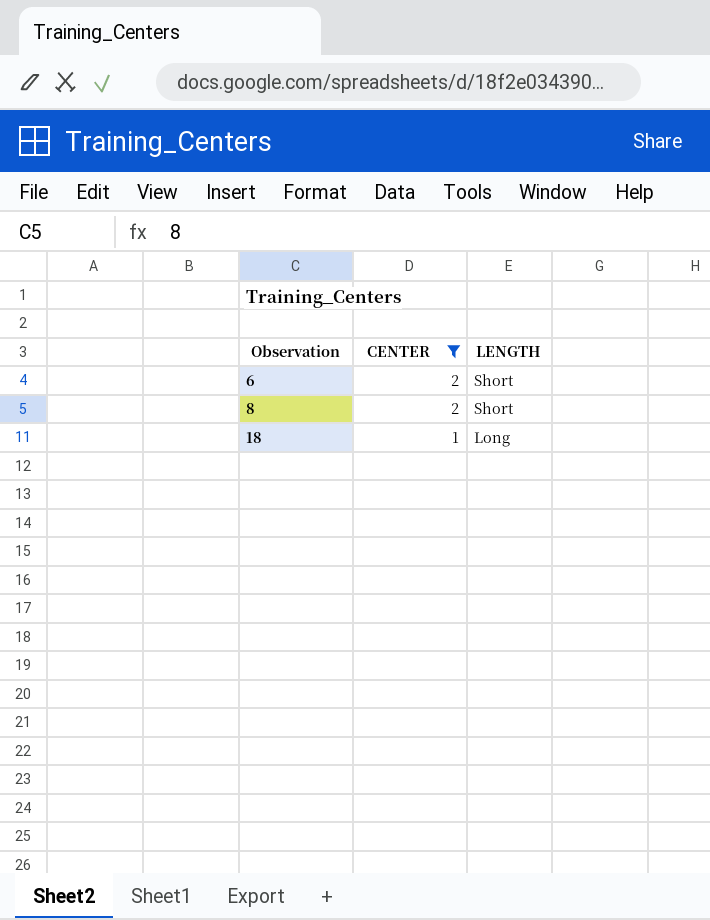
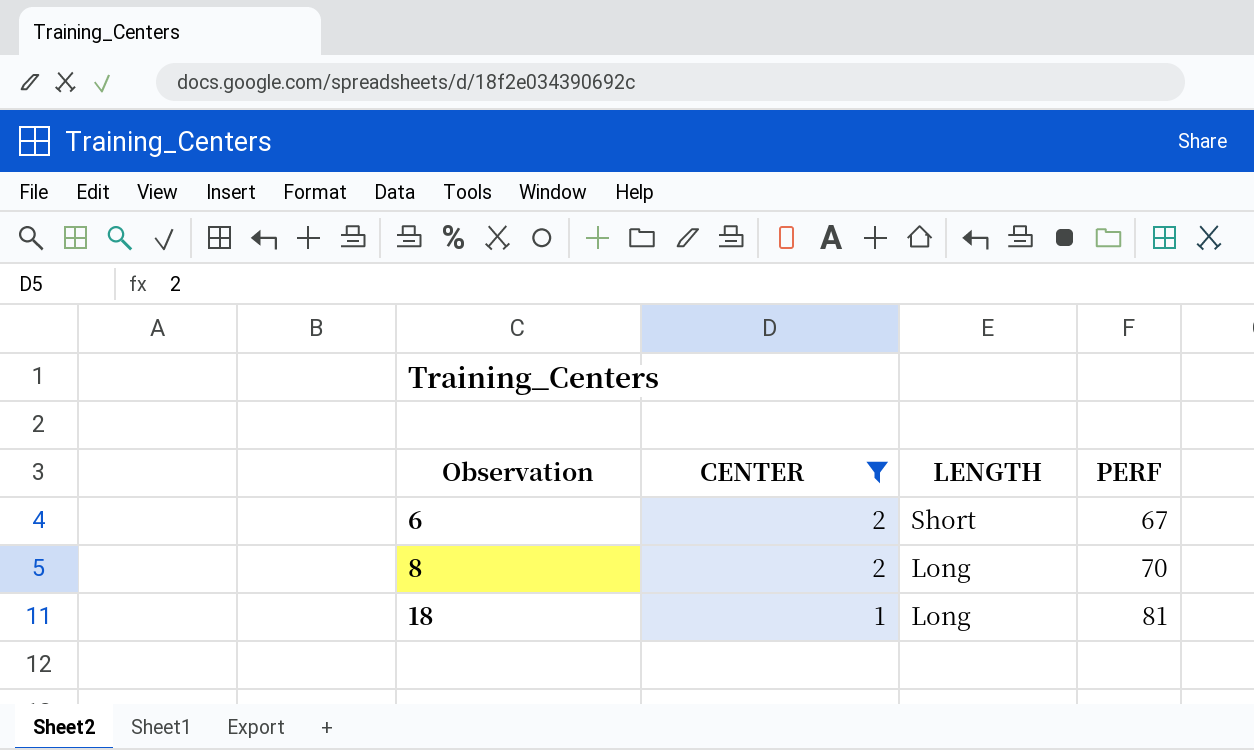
column PERF | position: none -> 4
8 | LENGTH: Short -> Long

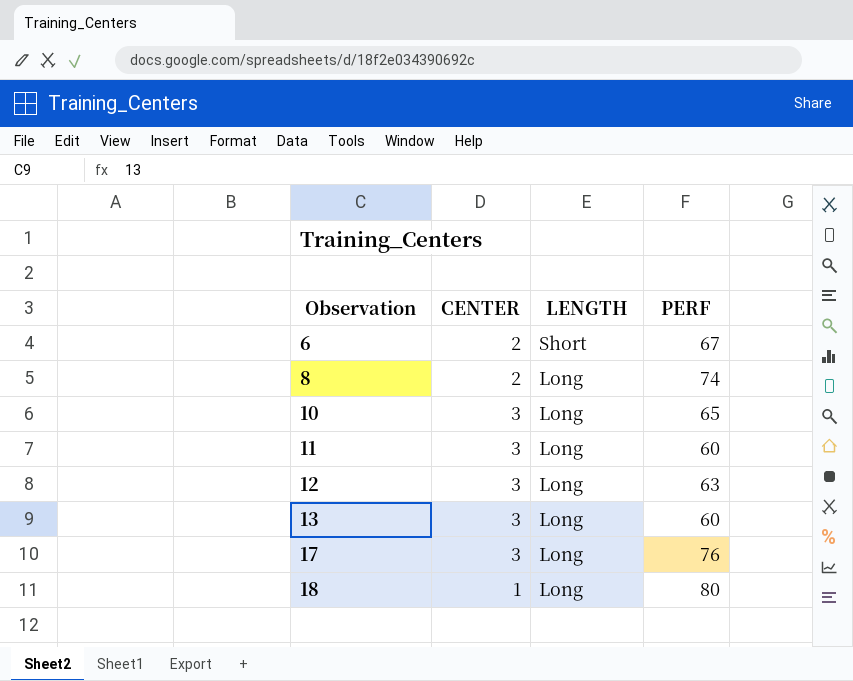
filter: CENTER != 3 -> none
8 | PERF: 70 -> 74
18 | PERF: 81 -> 80

